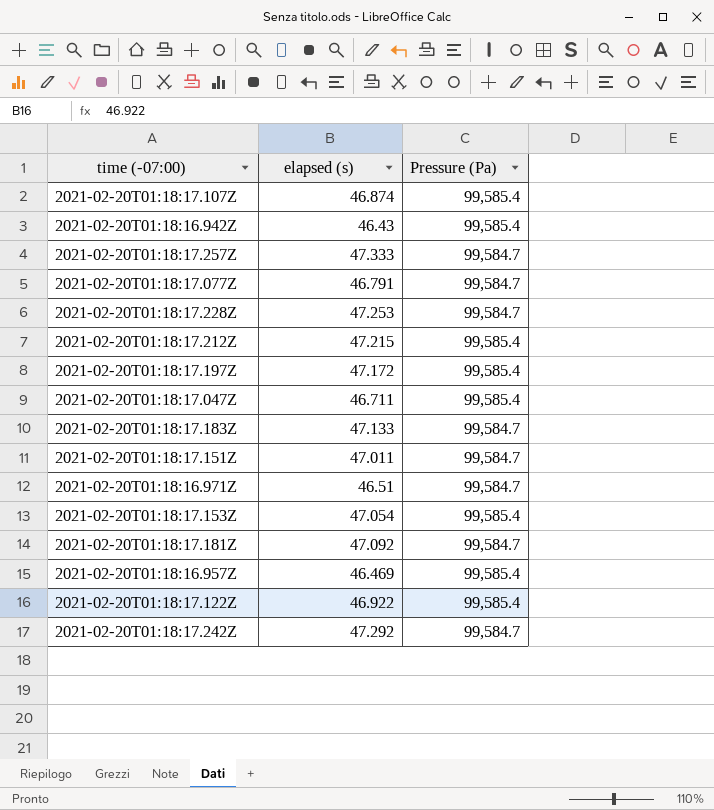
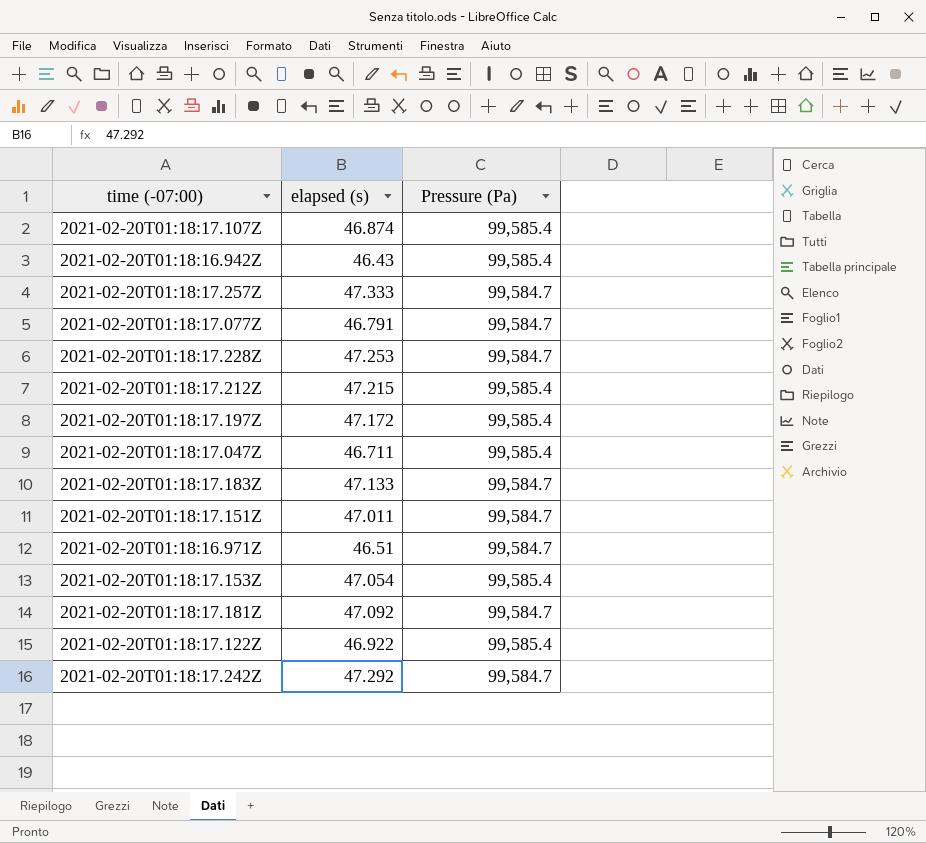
row 2021-02-20T01:18:16.957Z: 46.469 | 99,585.4 -> none

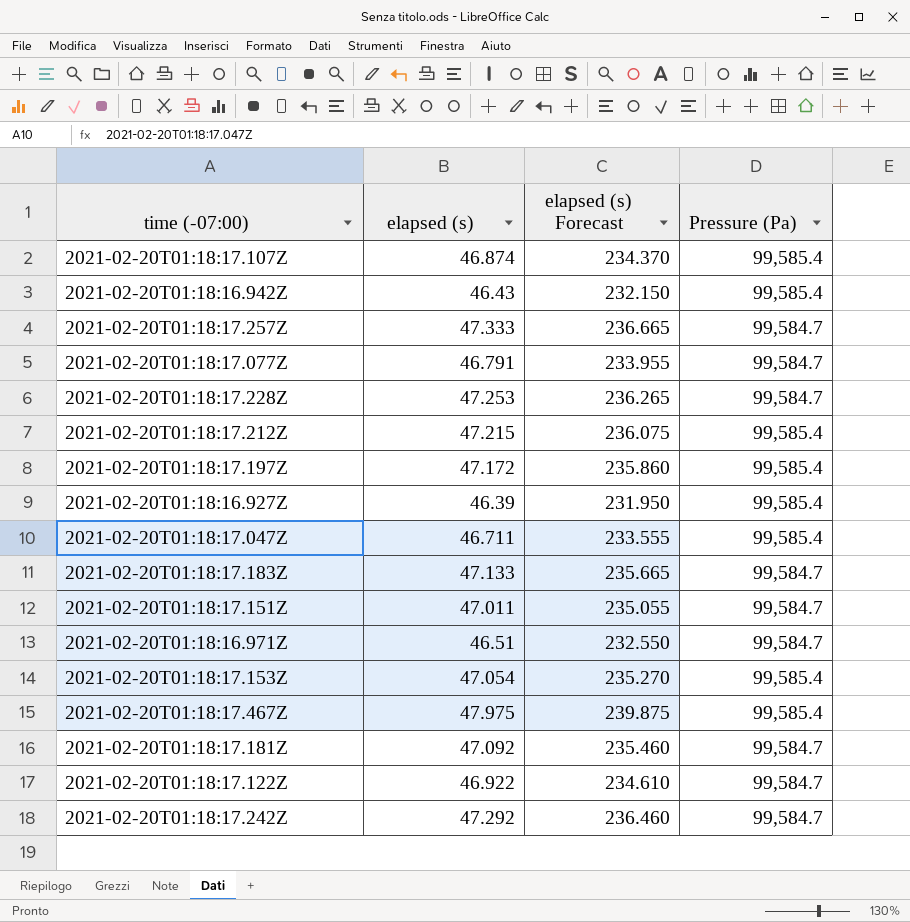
column elapsed (s) Forecast | formula: none -> [elapsed (s)] * 5
row 2021-02-20T01:18:16.927Z: none -> 46.39 | 231.950 | 99,585.4
row 2021-02-20T01:18:17.467Z: none -> 47.975 | 239.875 | 99,585.4
2021-02-20T01:18:17.122Z | Pressure (Pa): 99,585.4 -> 99,584.7

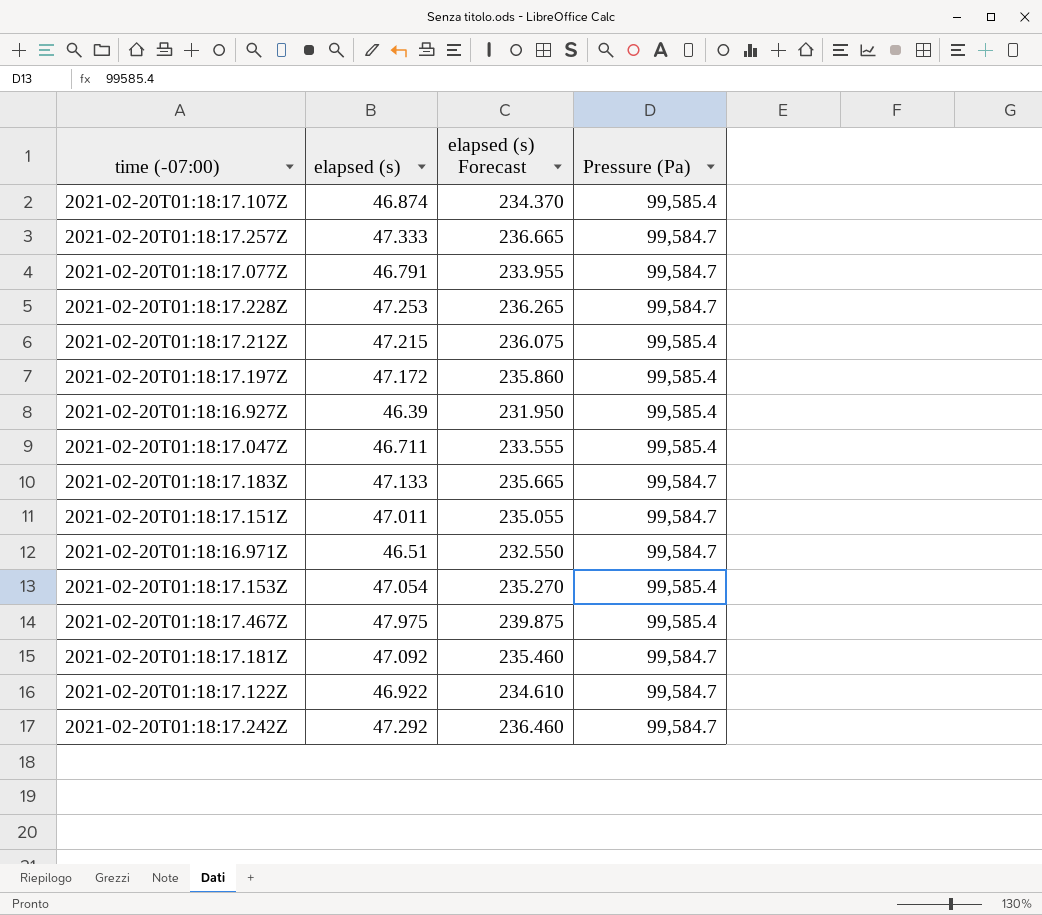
row 2021-02-20T01:18:16.942Z: 46.43 | 232.150 | 99,585.4 -> none

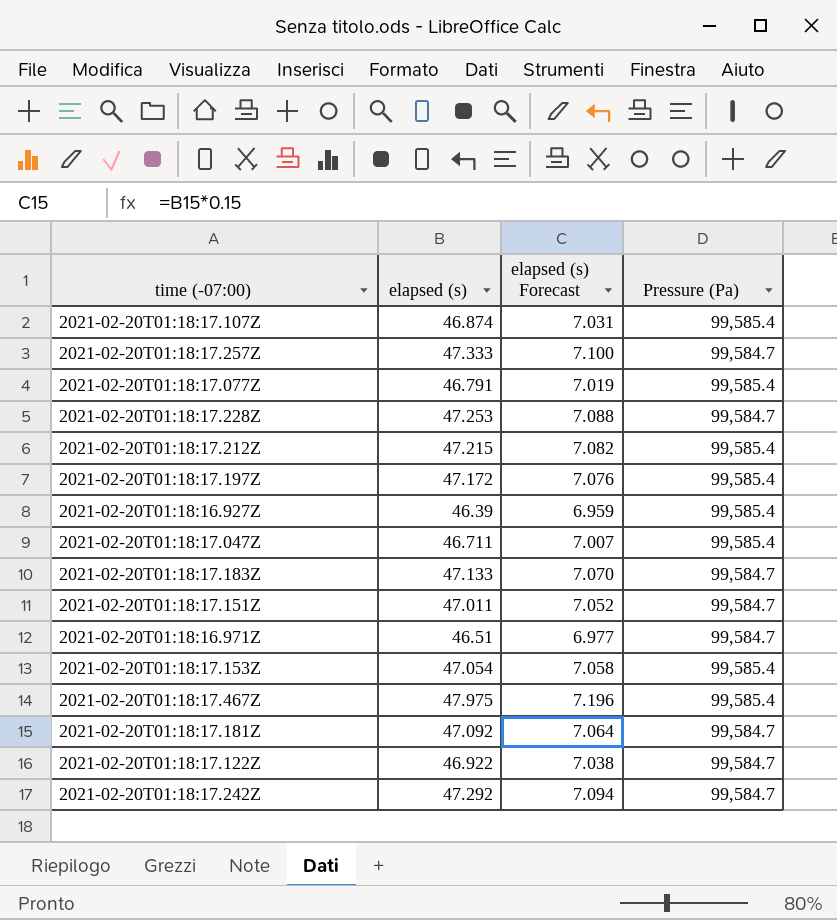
column elapsed (s) Forecast | formula: [elapsed (s)] * 5 -> [elapsed (s)] * 0.15
2021-02-20T01:18:17.077Z | Pressure (Pa): 99,584.7 -> 99,585.4

